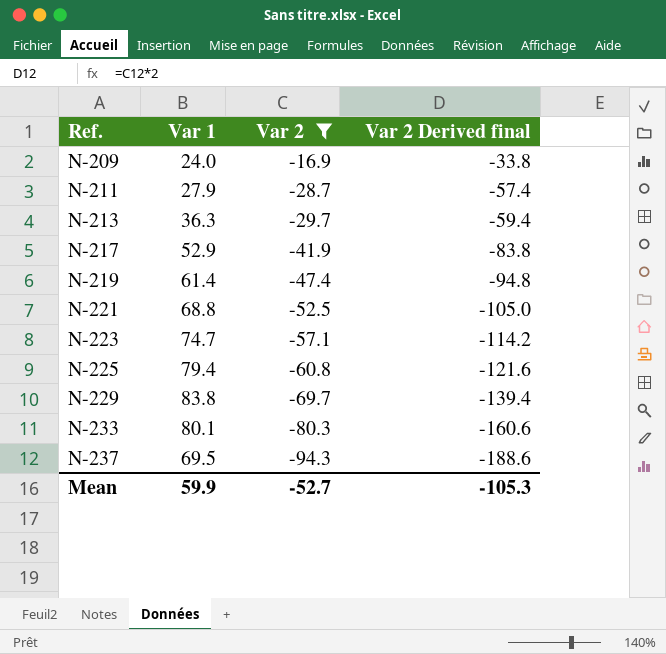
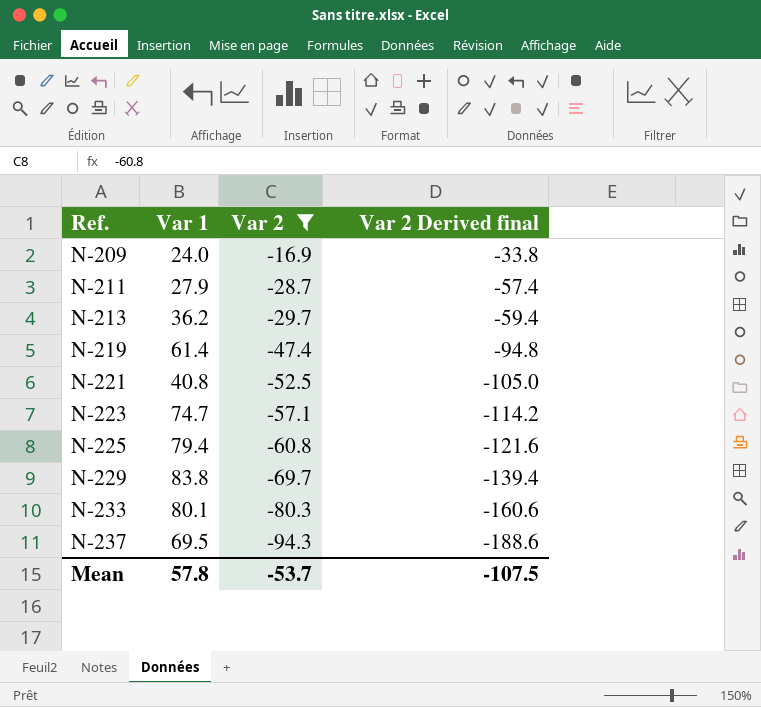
row N-217: 52.9 | -41.9 | -83.8 -> none
N-213 | Var 1: 36.3 -> 36.2
N-221 | Var 1: 68.8 -> 40.8
Mean | Var 1: 59.9 -> 57.8
Mean | Var 2: -52.7 -> -53.7
Mean | Var 2 Derived final: -105.3 -> -107.5

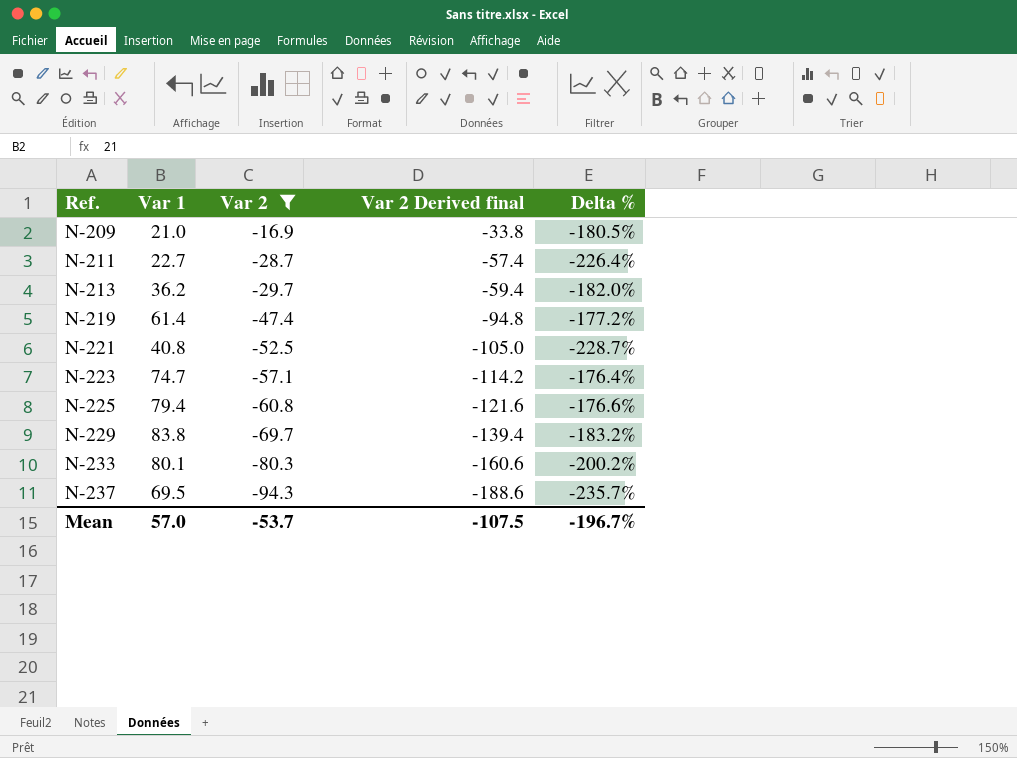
column Delta % | formula: none -> ([Var 2] - [Var 1]) / [Var 1]
N-209 | Var 1: 24.0 -> 21.0
N-211 | Var 1: 27.9 -> 22.7
Mean | Var 1: 57.8 -> 57.0

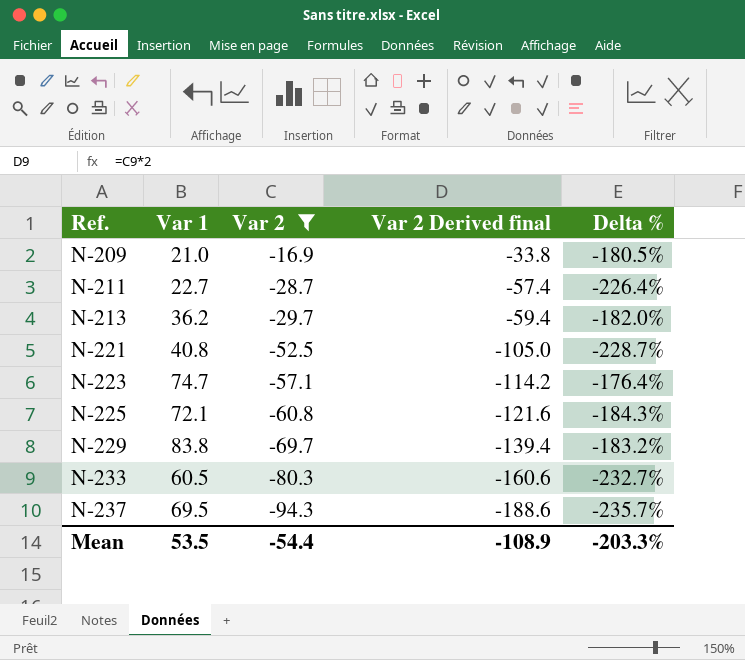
row N-219: 61.4 | -47.4 | -94.8 | -177.2% -> none
N-225 | Var 1: 79.4 -> 72.1
N-225 | Delta %: -176.6% -> -184.3%
N-233 | Var 1: 80.1 -> 60.5
N-233 | Delta %: -200.2% -> -232.7%
Mean | Var 1: 57.0 -> 53.5
Mean | Var 2: -53.7 -> -54.4
Mean | Var 2 Derived final: -107.5 -> -108.9
Mean | Delta %: -196.7% -> -203.3%

